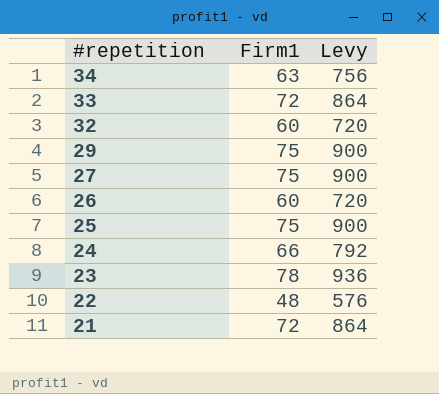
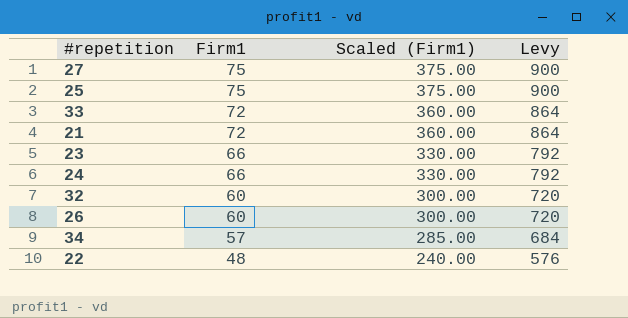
row order: #repetition descending -> Firm1 descending
column Scaled (Firm1) | formula: none -> [Firm1] * 5
row 29: 75 | 900 -> none
23 | Firm1: 78 -> 66
23 | Levy: 936 -> 792
34 | Firm1: 63 -> 57
34 | Levy: 756 -> 684

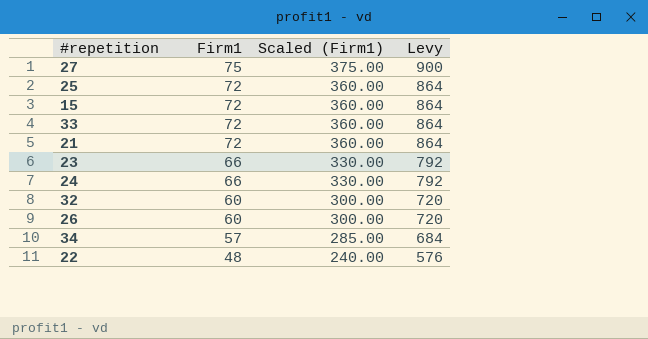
25 | Firm1: 75 -> 72
25 | Scaled (Firm1): 375.00 -> 360.00
25 | Levy: 900 -> 864
row 15: none -> 72 | 360.00 | 864

